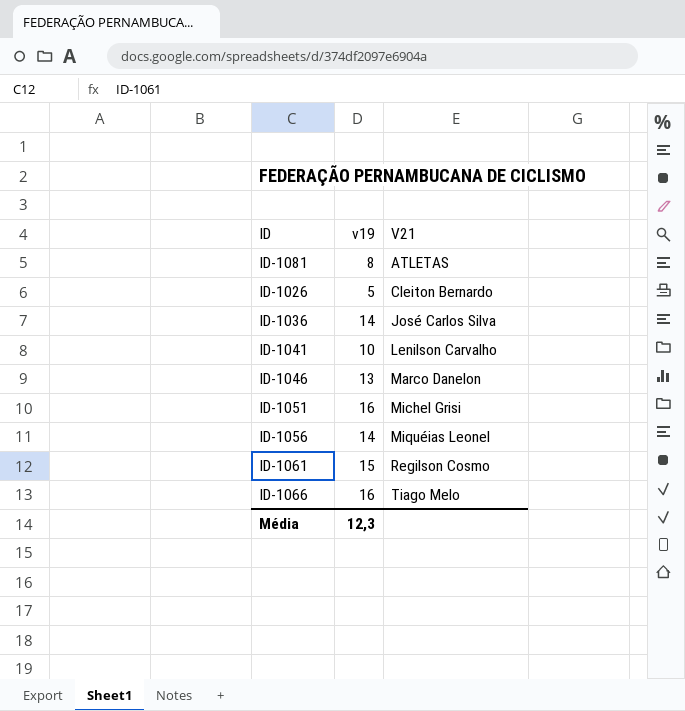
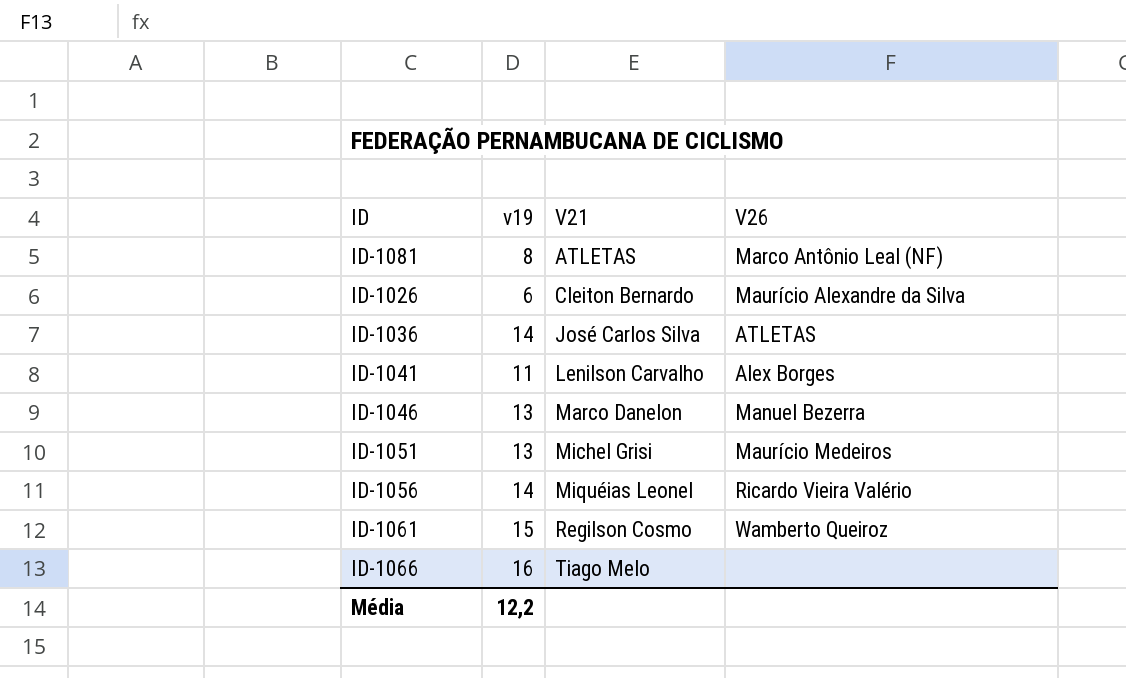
column V26 | position: none -> 4
ID-1026 | v19: 5 -> 6
ID-1041 | v19: 10 -> 11
ID-1051 | v19: 16 -> 13
Média | v19: 12,3 -> 12,2

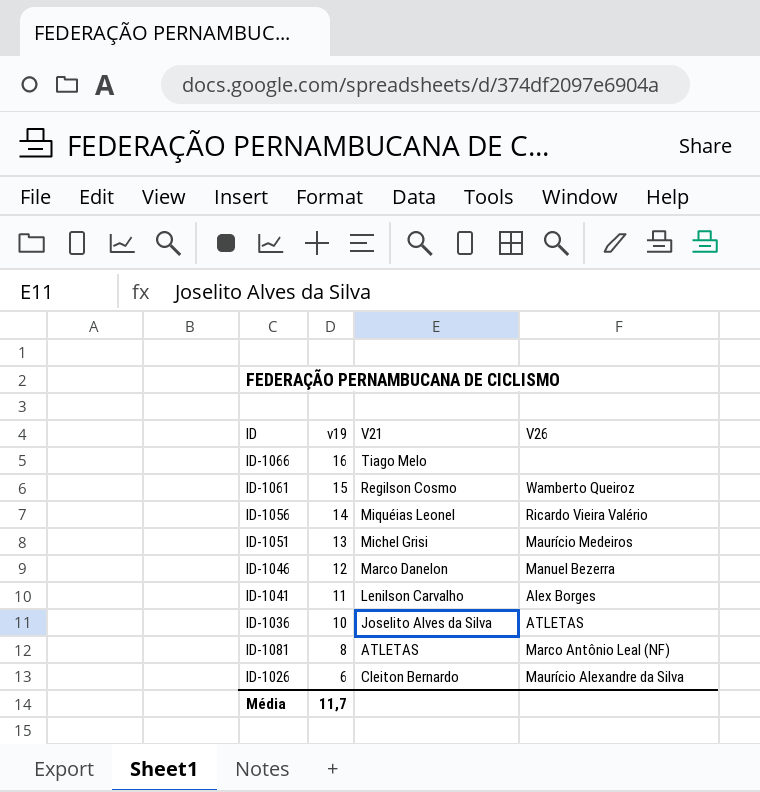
row order: V21 ascending -> v19 descending
ID-1046 | v19: 13 -> 12
ID-1036 | v19: 14 -> 10
ID-1036 | V21: José Carlos Silva -> Joselito Alves da Silva
Média | v19: 12,2 -> 11,7

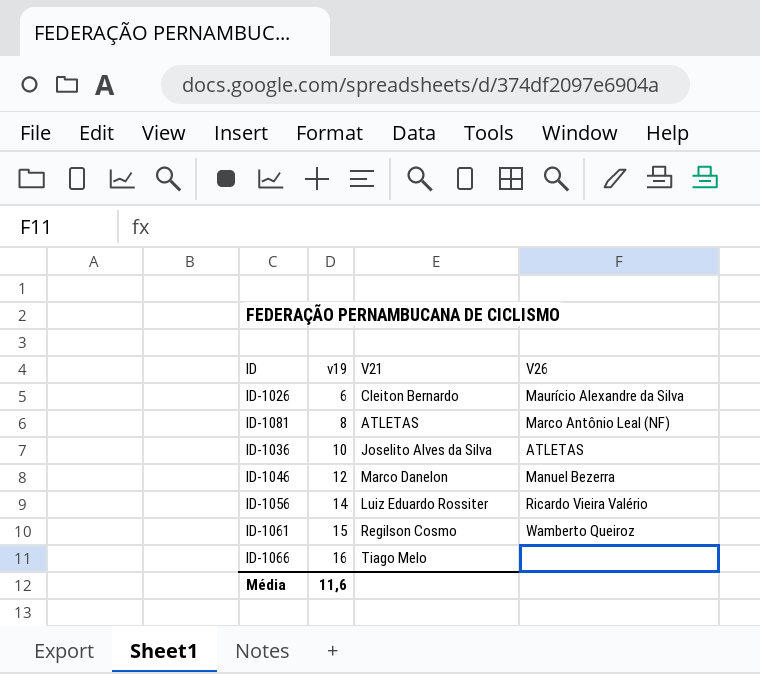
row order: v19 descending -> v19 ascending
row ID-1051: 13 | Michel Grisi | Maurício Medeiros -> none
row ID-1041: 11 | Lenilson Carvalho | Alex Borges -> none
ID-1056 | V21: Miquéias Leonel -> Luiz Eduardo Rossiter
Média | v19: 11,7 -> 11,6

